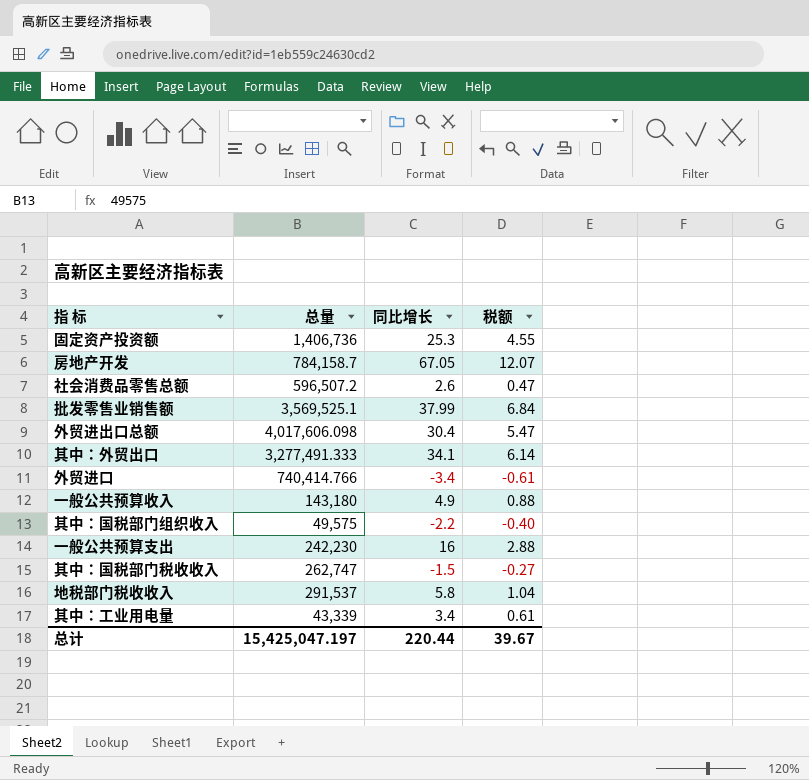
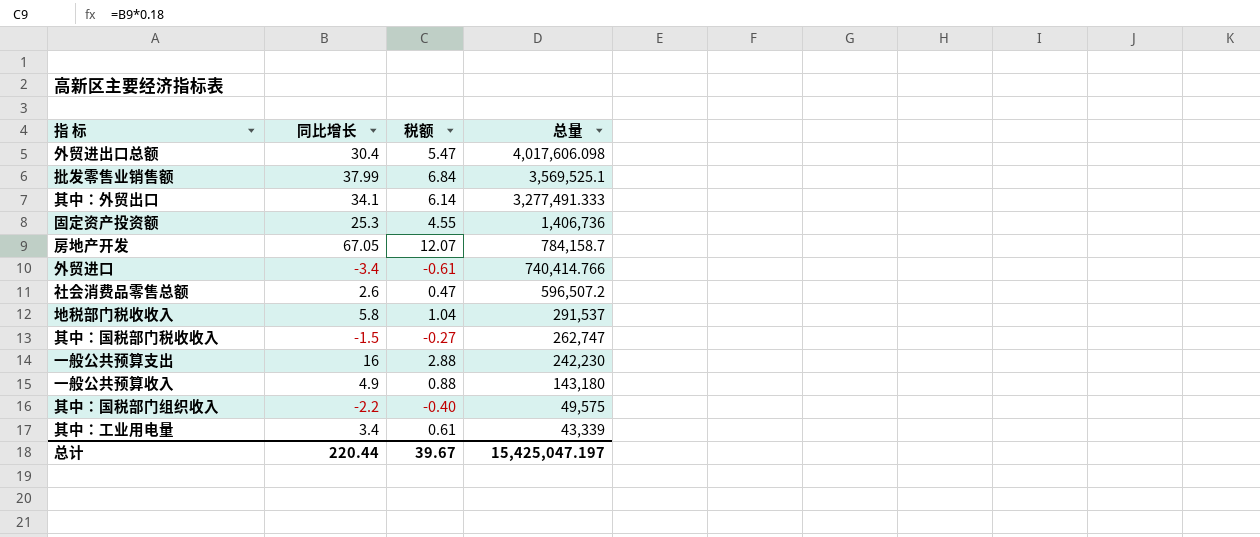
row order: none -> 总量 descending
column 总量 | position: 2 -> 4

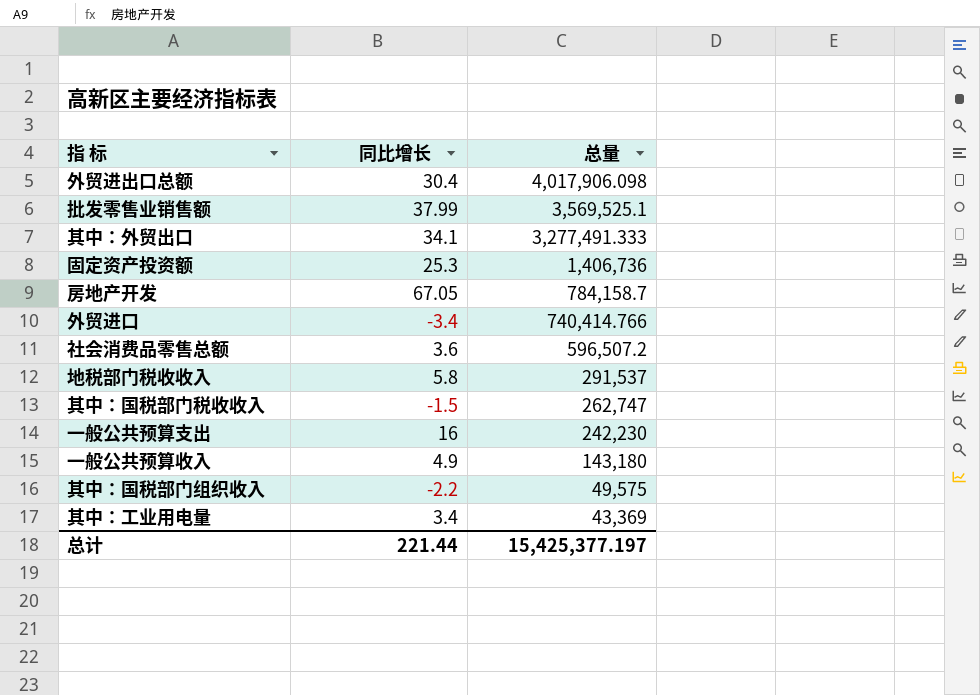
column 税额 | formula: [同比增长] * 0.18 -> none
外贸进出口总额 | 总量: 4,017,606.098 -> 4,017,906.098
社会消费品零售总额 | 同比增长: 2.6 -> 3.6
其中：工业用电量 | 总量: 43,339 -> 43,369
总计 | 同比增长: 220.44 -> 221.44
总计 | 总量: 15,425,047.197 -> 15,425,377.197

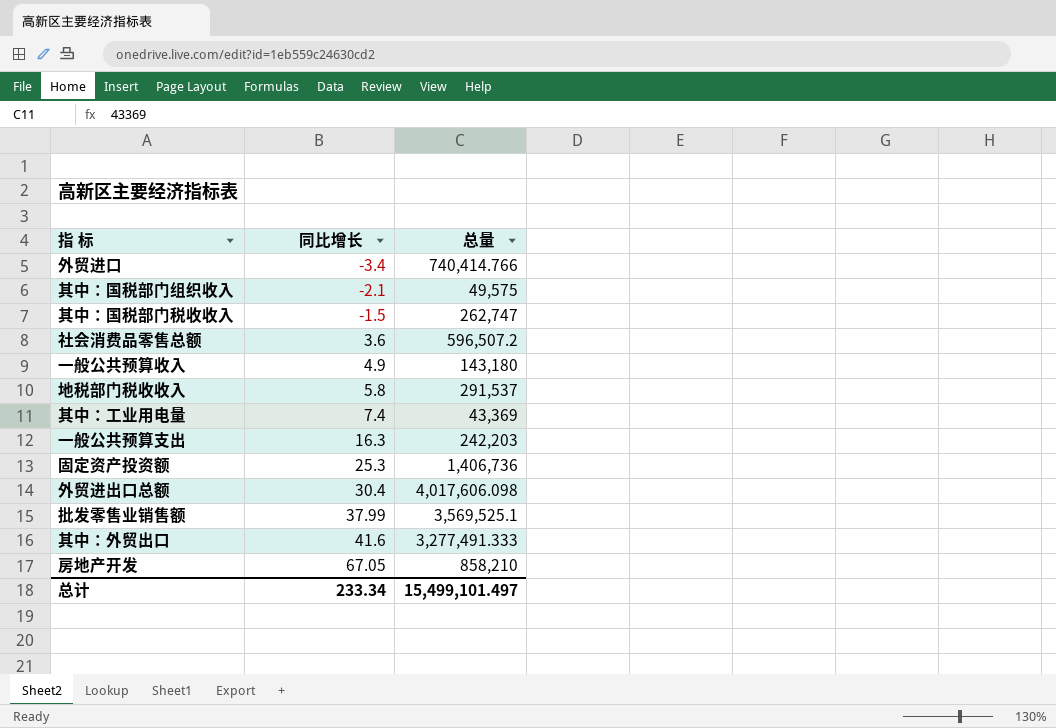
row order: 总量 descending -> 同比增长 ascending
其中：国税部门组织收入 | 同比增长: -2.2 -> -2.1
其中：工业用电量 | 同比增长: 3.4 -> 7.4
一般公共预算支出 | 同比增长: 16 -> 16.3
一般公共预算支出 | 总量: 242,230 -> 242,203
外贸进出口总额 | 总量: 4,017,906.098 -> 4,017,606.098
其中：外贸出口 | 同比增长: 34.1 -> 41.6
房地产开发 | 总量: 784,158.7 -> 858,210
总计 | 同比增长: 221.44 -> 233.34
总计 | 总量: 15,425,377.197 -> 15,499,101.497

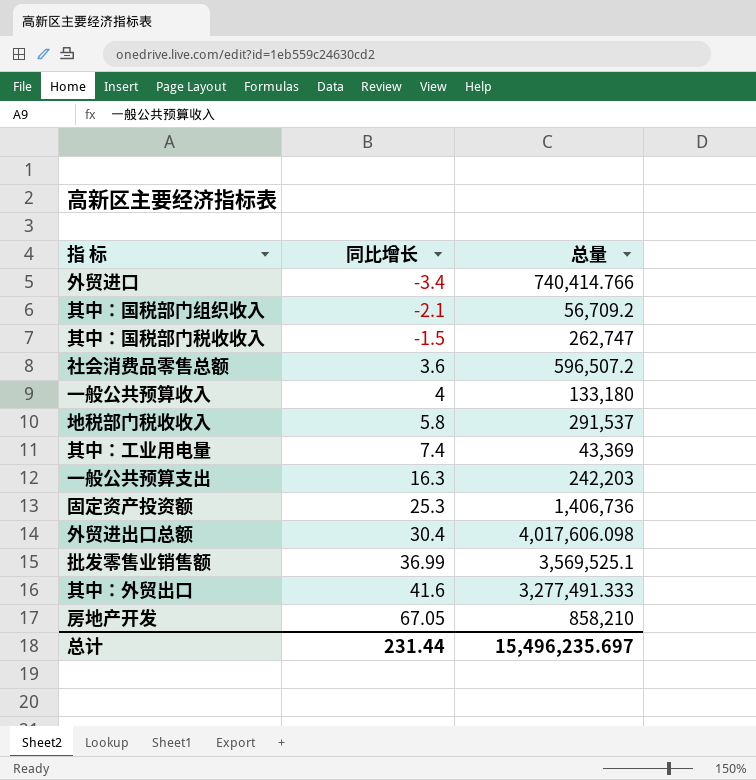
其中：国税部门组织收入 | 总量: 49,575 -> 56,709.2
一般公共预算收入 | 同比增长: 4.9 -> 4
一般公共预算收入 | 总量: 143,180 -> 133,180
批发零售业销售额 | 同比增长: 37.99 -> 36.99
总计 | 同比增长: 233.34 -> 231.44
总计 | 总量: 15,499,101.497 -> 15,496,235.697

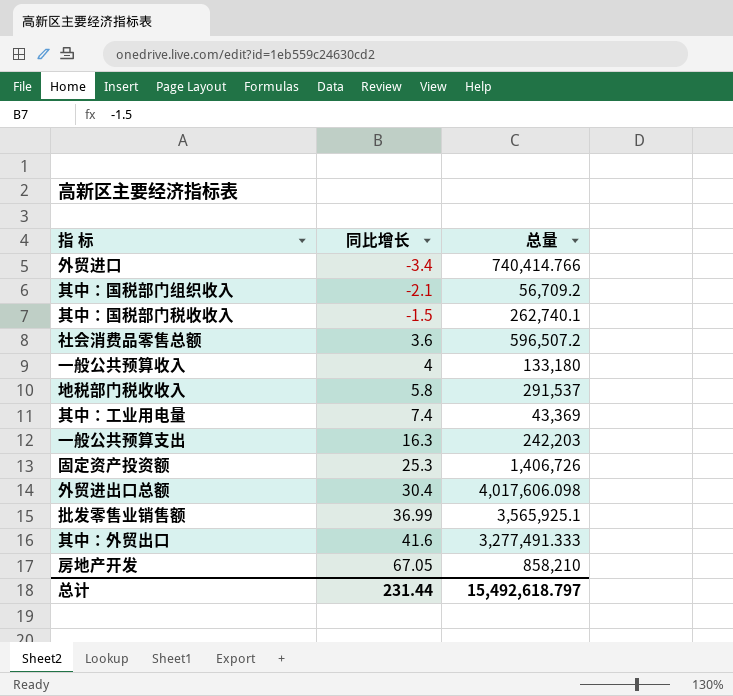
其中：国税部门税收收入 | 总量: 262,747 -> 262,740.1
固定资产投资额 | 总量: 1,406,736 -> 1,406,726
批发零售业销售额 | 总量: 3,569,525.1 -> 3,565,925.1
总计 | 总量: 15,496,235.697 -> 15,492,618.797

